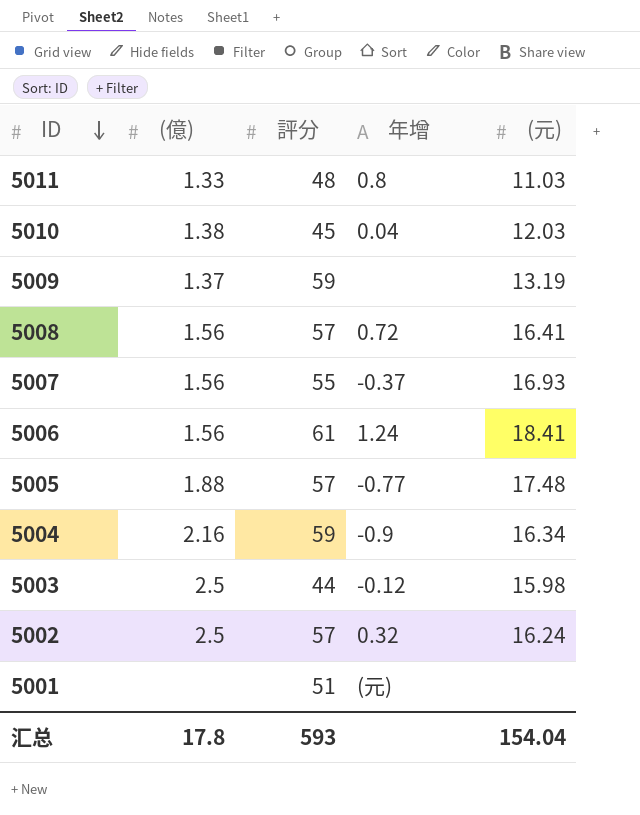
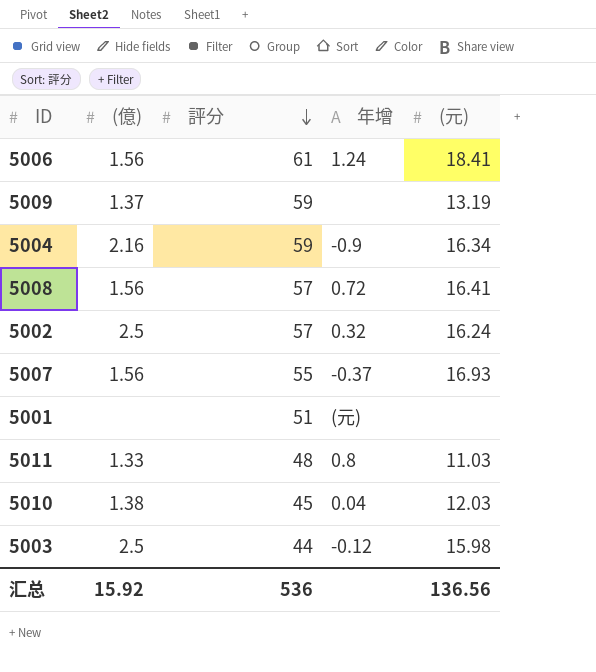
row order: ID descending -> 評分 descending
row 5005: 1.88 | 57 | -0.77 | 17.48 -> none
汇总 | (億): 17.8 -> 15.92
汇总 | 評分: 593 -> 536
汇总 | (元): 154.04 -> 136.56

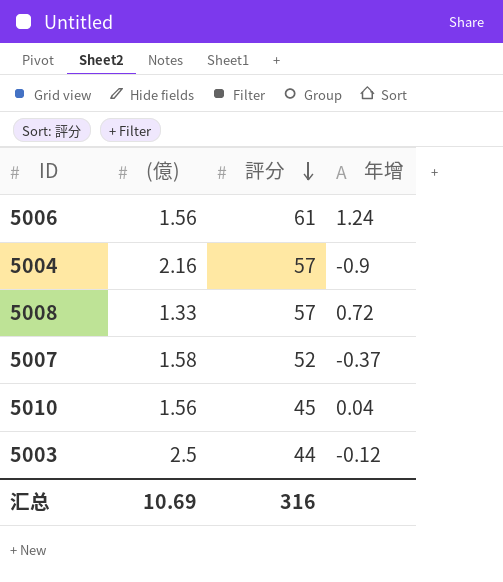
column (元) | position: 5 -> none
row 5009: 1.37 | 59 | none | 13.19 -> none
row 5002: 2.5 | 57 | 0.32 | 16.24 -> none
row 5001: none | 51 | (元) | none -> none
row 5011: 1.33 | 48 | 0.8 | 11.03 -> none
5004 | 評分: 59 -> 57
5008 | (億): 1.56 -> 1.33
5007 | (億): 1.56 -> 1.58
5007 | 評分: 55 -> 52
5010 | (億): 1.38 -> 1.56
汇总 | (億): 15.92 -> 10.69
汇总 | 評分: 536 -> 316

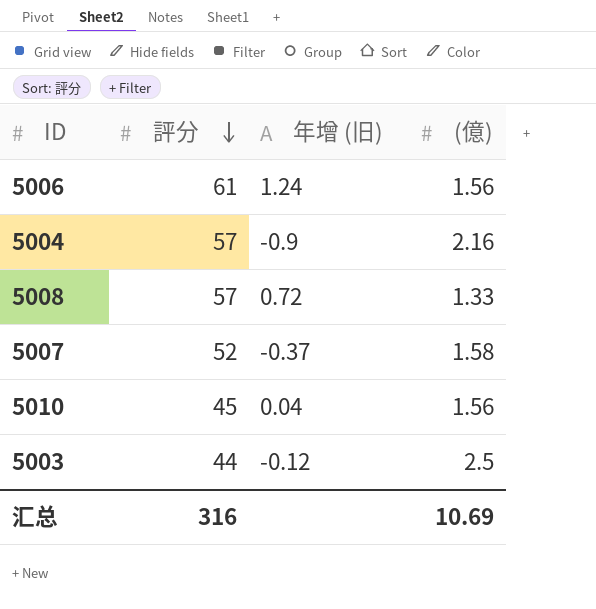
column name: 年增 -> 年增 (旧)
column (億) | position: 2 -> 4

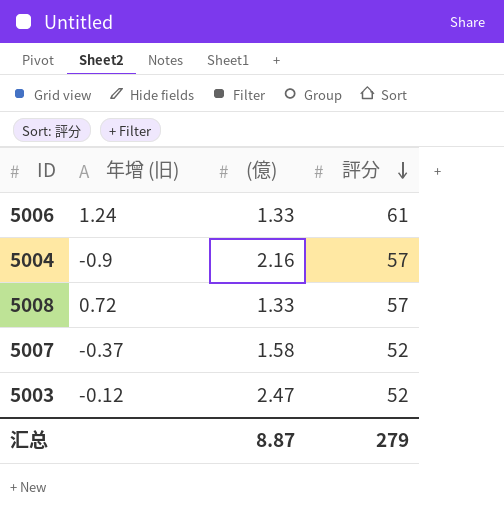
column 評分 | position: 2 -> 4
row 5010: 45 | 0.04 | 1.56 -> none
5006 | (億): 1.56 -> 1.33
5003 | (億): 2.5 -> 2.47
5003 | 評分: 44 -> 52
汇总 | (億): 10.69 -> 8.87
汇总 | 評分: 316 -> 279

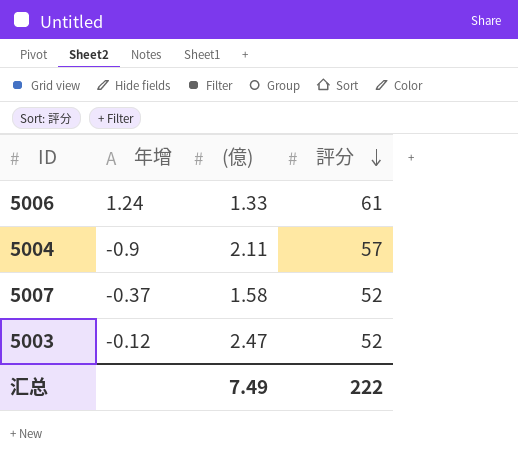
column name: 年增 (旧) -> 年增
row 5008: 0.72 | 1.33 | 57 -> none
5004 | (億): 2.16 -> 2.11
汇总 | (億): 8.87 -> 7.49
汇总 | 評分: 279 -> 222

